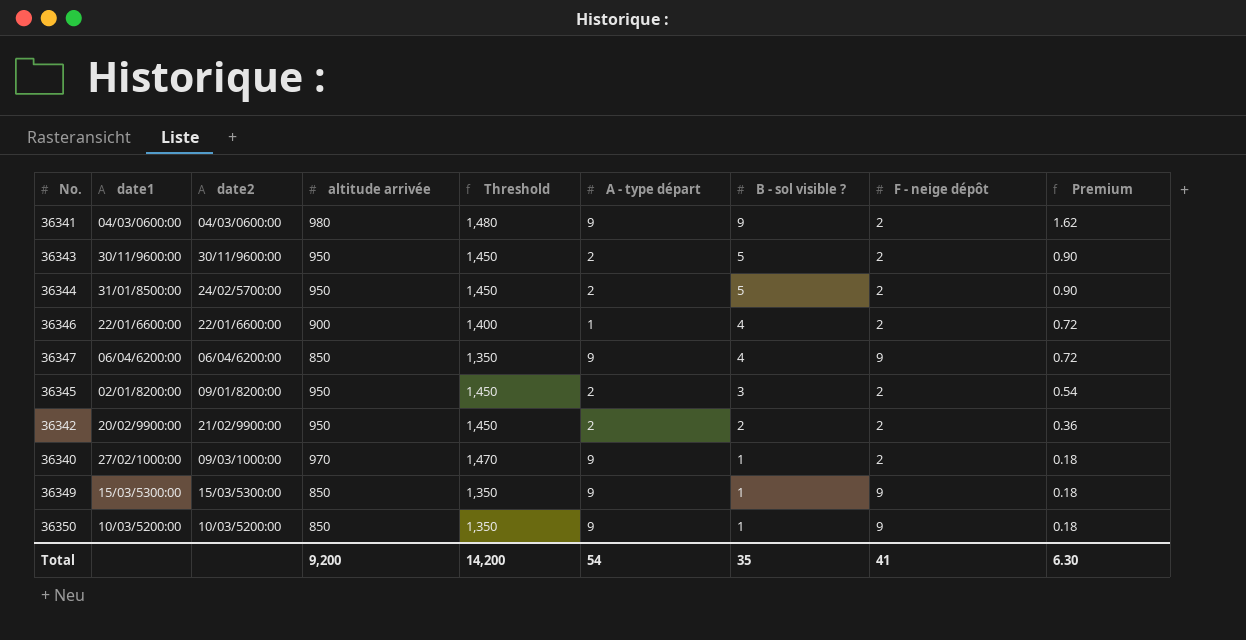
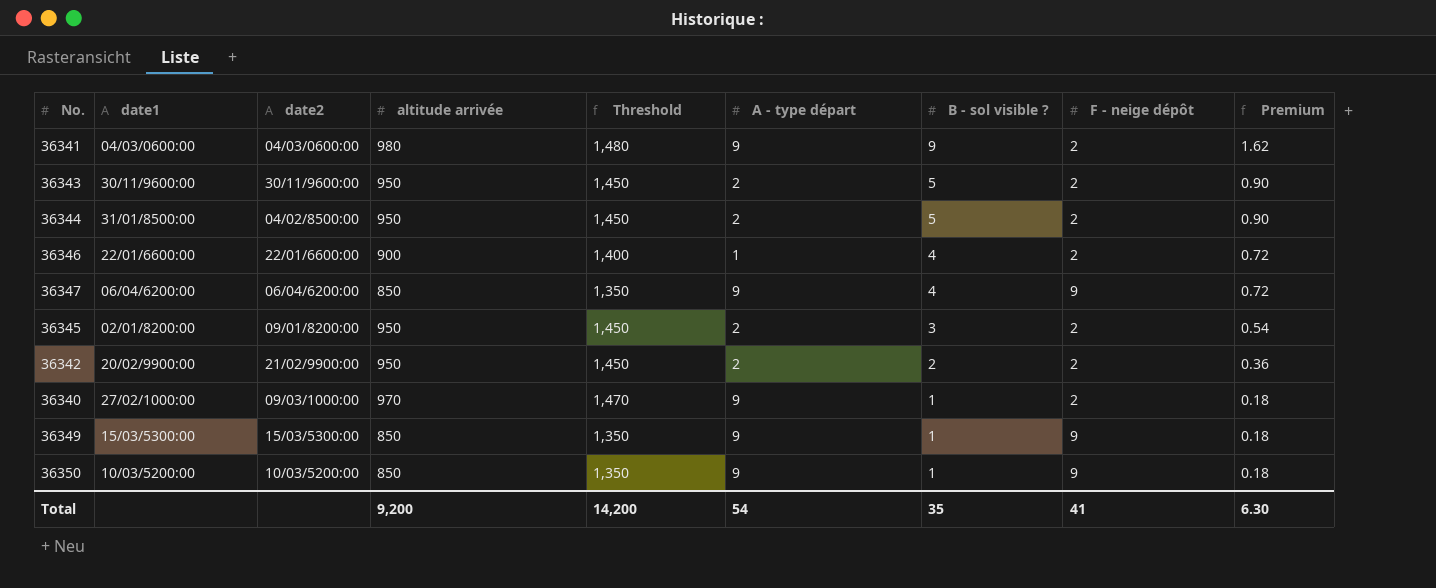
36344 | date2: 24/02/5700:00 -> 04/02/8500:00

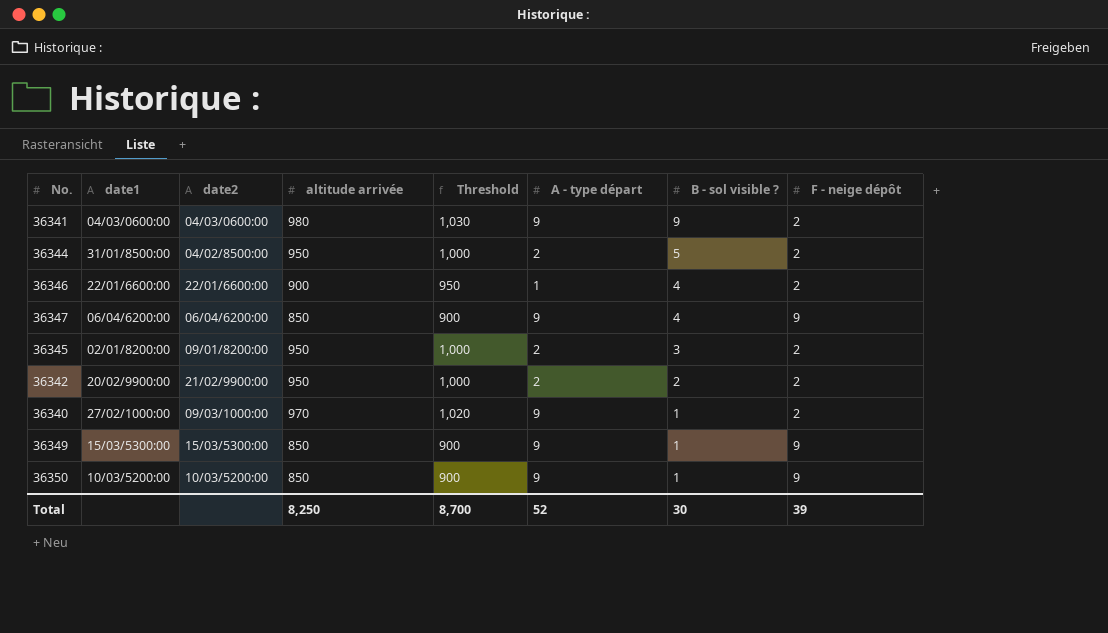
column Premium | formula: [B - sol visible ?] * 0.18 -> none
column Threshold | formula: [altitude arrivée] + 500 -> [altitude arrivée] + 50
row 36343: 30/11/9600:00 | 30/11/9600:00 | 950 | 1,450 | 2 | 5 | 2 | 0.90 -> none
Total | altitude arrivée: 9,200 -> 8,250
Total | Threshold: 14,200 -> 8,700
Total | A - type départ: 54 -> 52
Total | B - sol visible ?: 35 -> 30
Total | F - neige dépôt: 41 -> 39

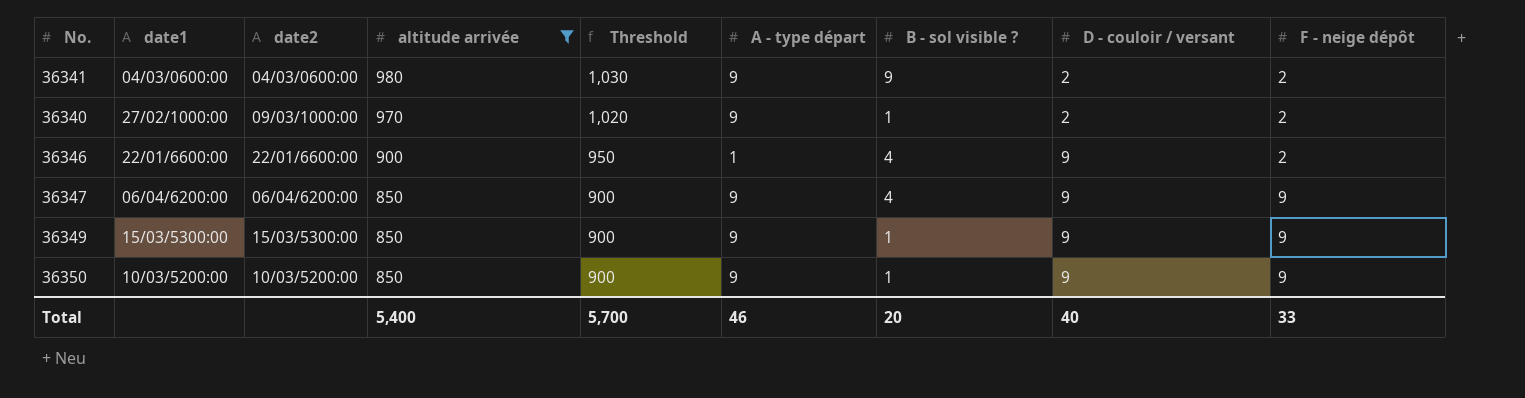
filter: none -> altitude arrivée != 950
row order: B - sol visible ? descending -> altitude arrivée descending
column D - couloir / versant | position: none -> 8
Total | altitude arrivée: 8,250 -> 5,400
Total | Threshold: 8,700 -> 5,700
Total | A - type départ: 52 -> 46
Total | B - sol visible ?: 30 -> 20
Total | F - neige dépôt: 39 -> 33

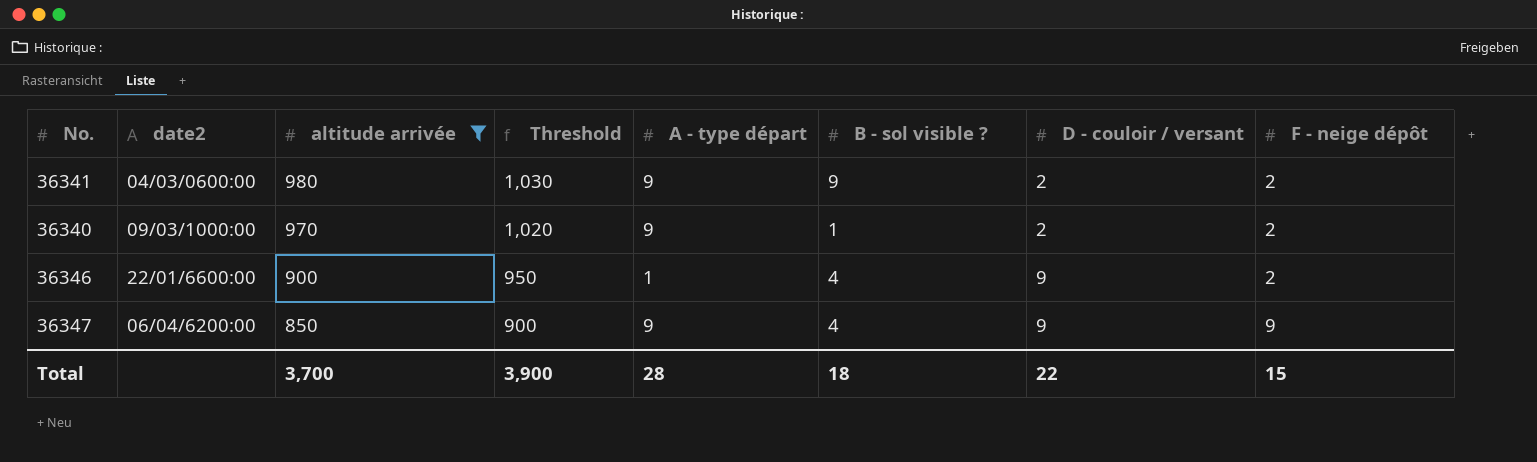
column date1 | position: 2 -> none
row 36349: 15/03/5300:00 | 15/03/5300:00 | 850 | 900 | 9 | 1 | 9 | 9 -> none
row 36350: 10/03/5200:00 | 10/03/5200:00 | 850 | 900 | 9 | 1 | 9 | 9 -> none
Total | altitude arrivée: 5,400 -> 3,700
Total | Threshold: 5,700 -> 3,900
Total | A - type départ: 46 -> 28
Total | B - sol visible ?: 20 -> 18
Total | D - couloir / versant: 40 -> 22
Total | F - neige dépôt: 33 -> 15

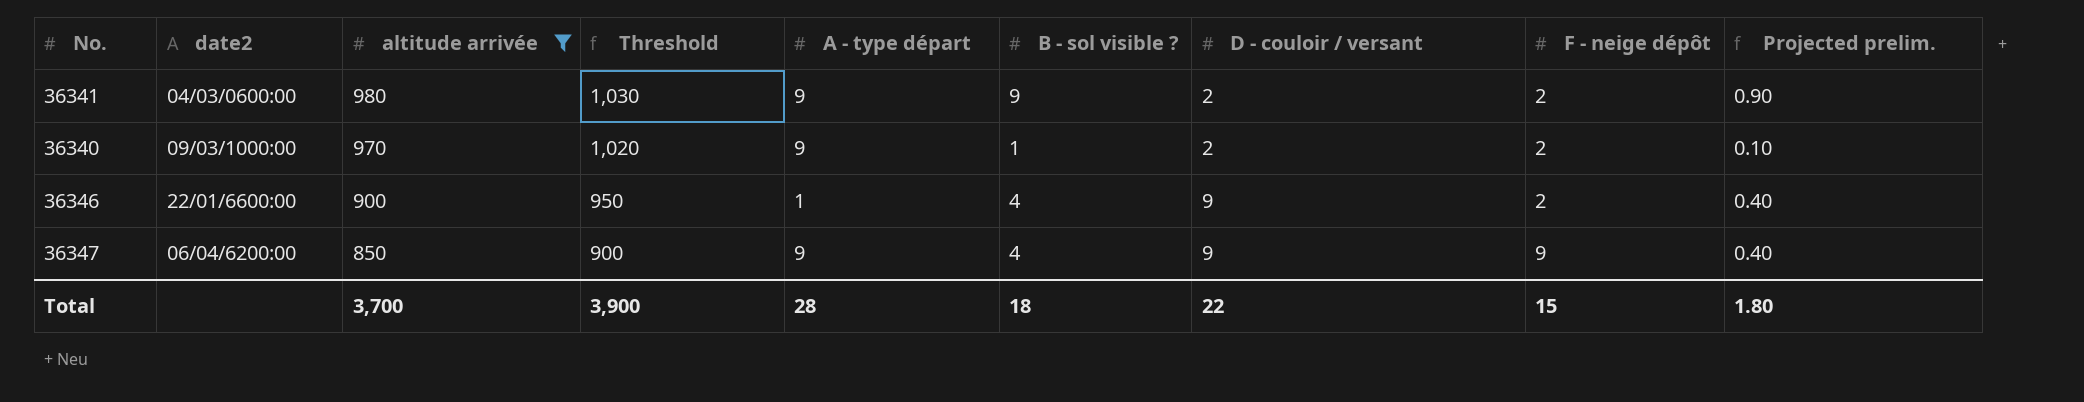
column Projected prelim. | formula: none -> [B - sol visible ?] * 0.1

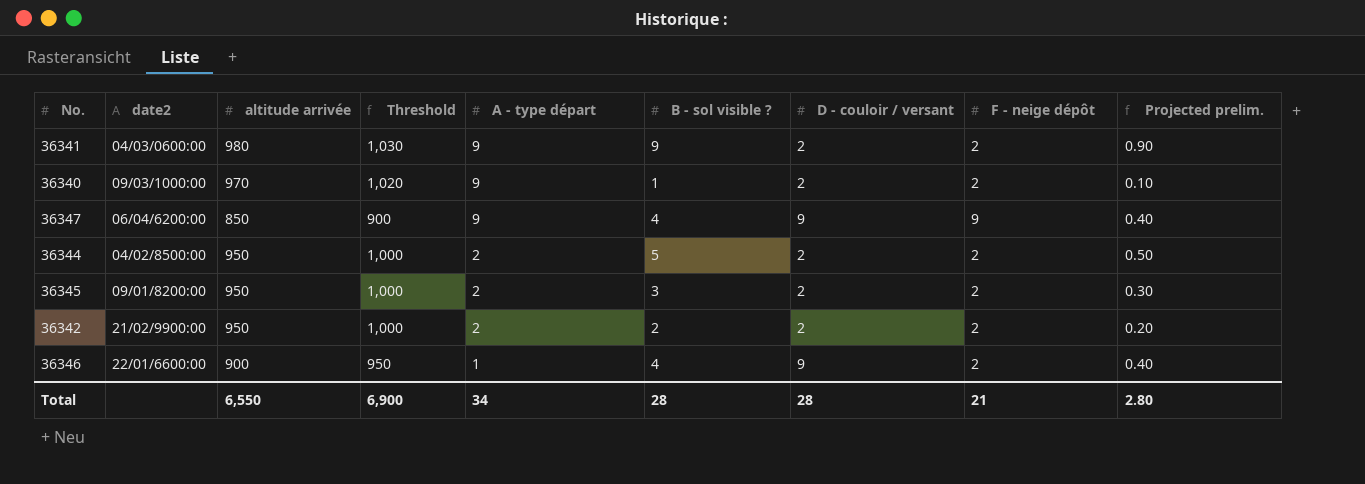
filter: altitude arrivée != 950 -> none
row order: altitude arrivée descending -> A - type départ descending
Total | altitude arrivée: 3,700 -> 6,550
Total | Threshold: 3,900 -> 6,900
Total | A - type départ: 28 -> 34
Total | B - sol visible ?: 18 -> 28
Total | D - couloir / versant: 22 -> 28
Total | F - neige dépôt: 15 -> 21
Total | Projected prelim.: 1.80 -> 2.80

